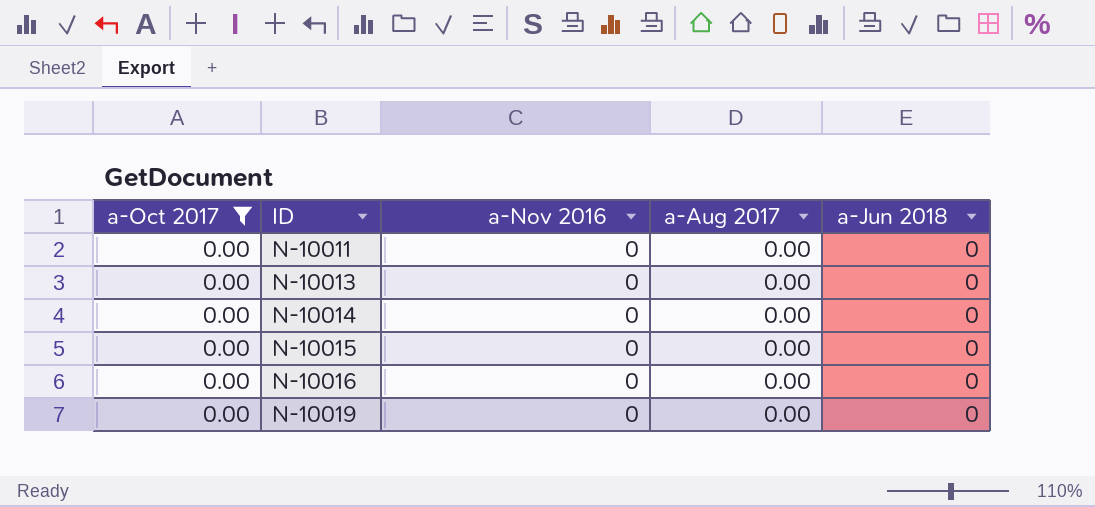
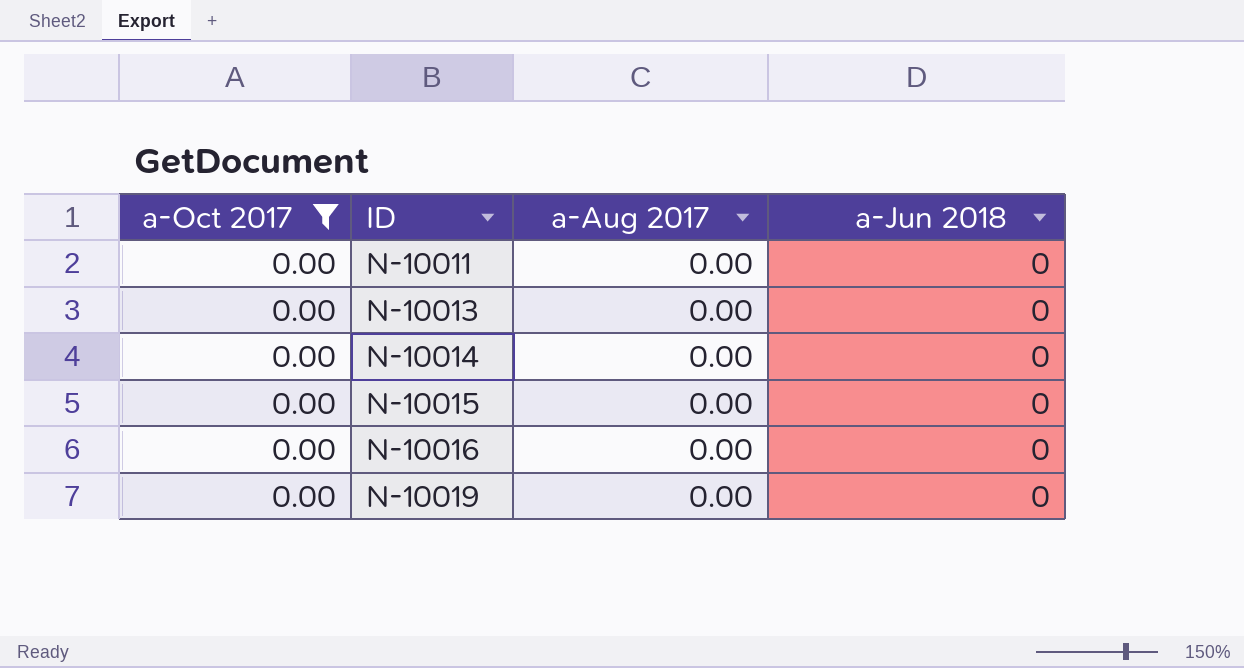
column a-Nov 2016 | position: 3 -> none

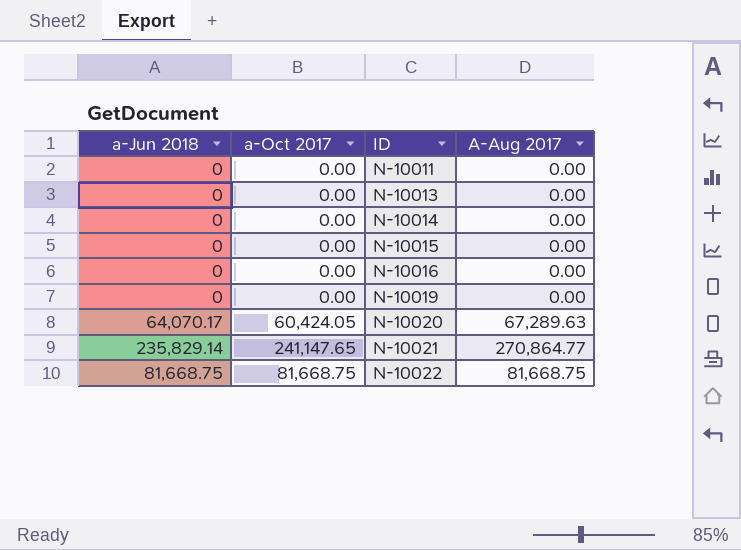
filter: a-Oct 2017 = 0.00 -> none
column a-Jun 2018 | position: 4 -> 1
column name: a-Aug 2017 -> A-Aug 2017

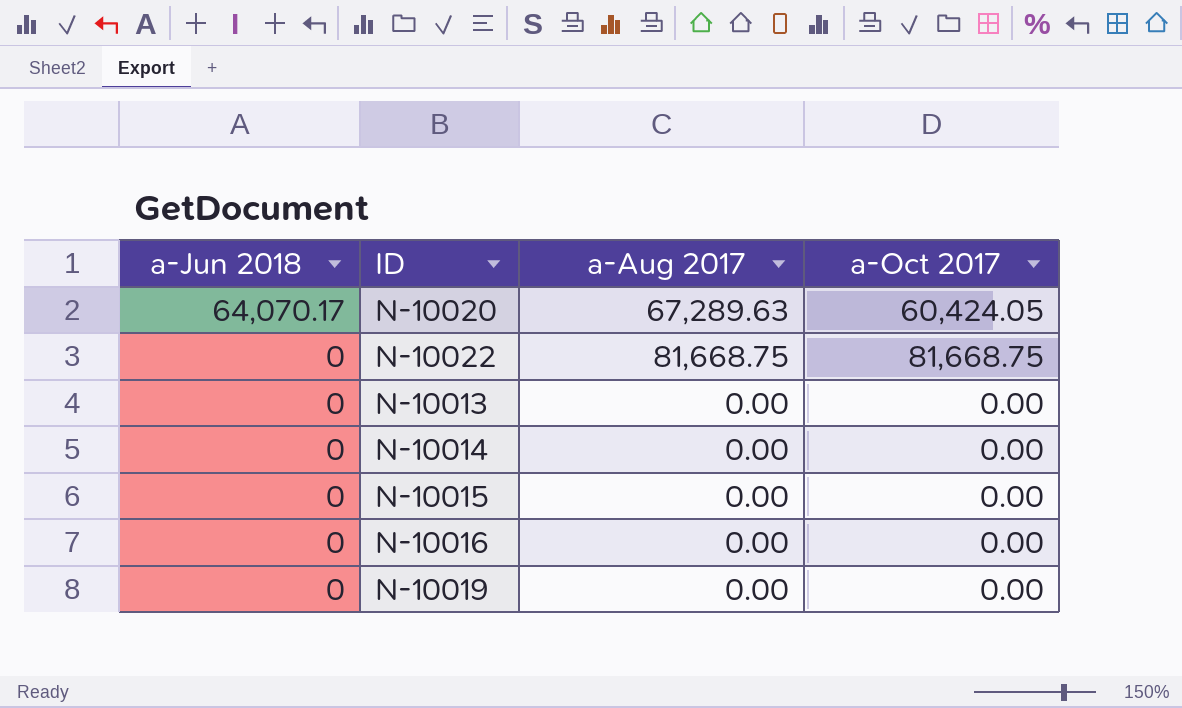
row order: ID ascending -> a-Jun 2018 descending
column name: A-Aug 2017 -> a-Aug 2017
column a-Oct 2017 | position: 2 -> 4
row N-10011: 0 | 0.00 | 0.00 -> none
row N-10021: 235,829.14 | 241,147.65 | 270,864.77 -> none
N-10022 | a-Jun 2018: 81,668.75 -> 0

